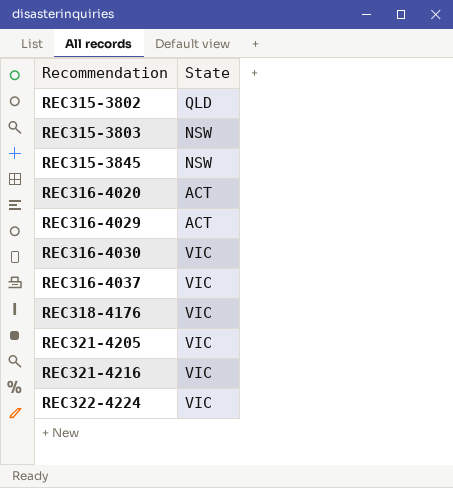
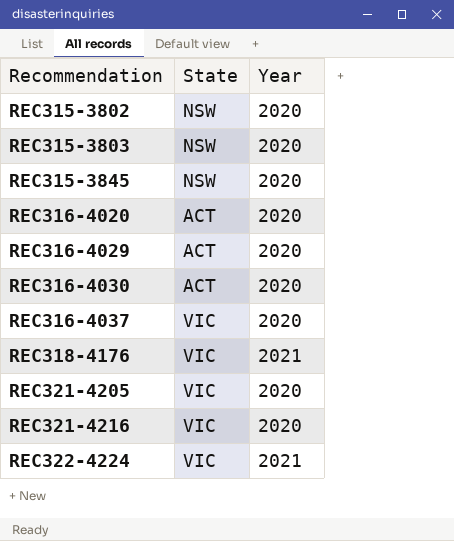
column Year | position: none -> 3
REC315-3802 | State: QLD -> NSW
REC316-4030 | State: VIC -> ACT

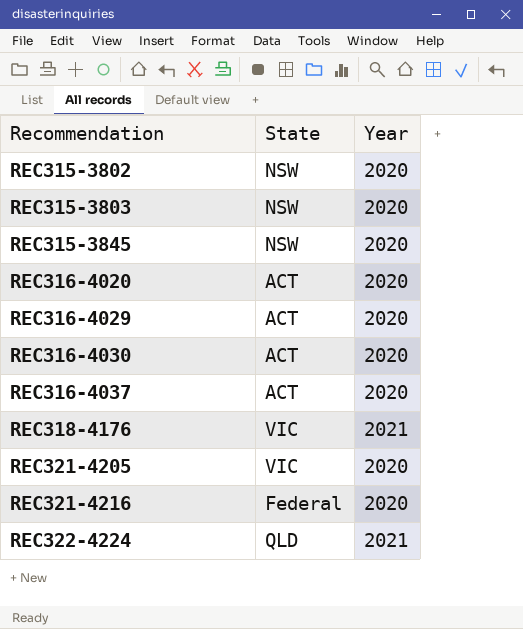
REC316-4037 | State: VIC -> ACT
REC321-4216 | State: VIC -> Federal
REC322-4224 | State: VIC -> QLD

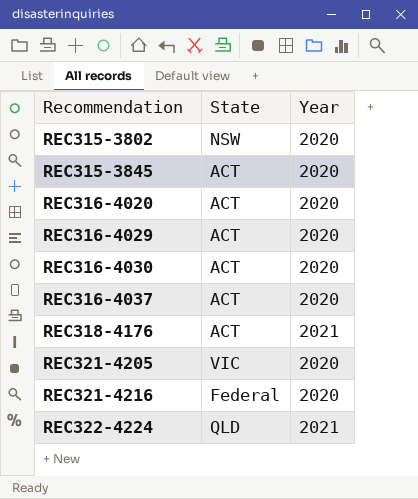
row REC315-3803: NSW | 2020 -> none
REC315-3845 | State: NSW -> ACT
REC318-4176 | State: VIC -> ACT

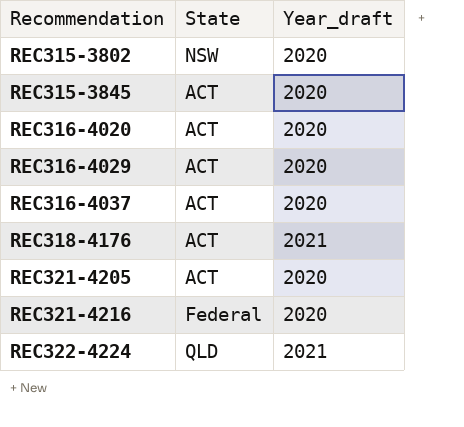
column name: Year -> Year_draft
row REC316-4030: ACT | 2020 -> none
REC321-4205 | State: VIC -> ACT

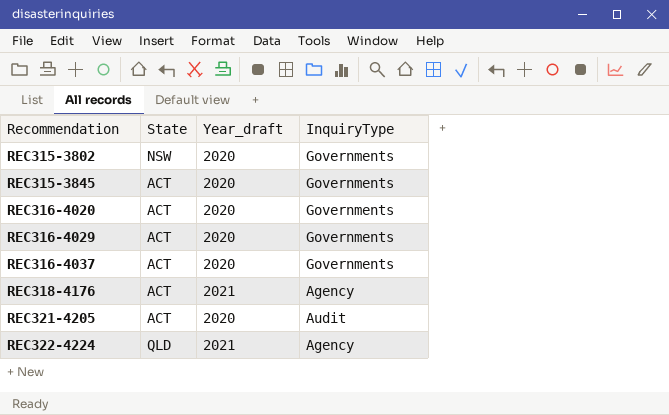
column InquiryType | position: none -> 4
row REC321-4216: Federal | 2020 -> none

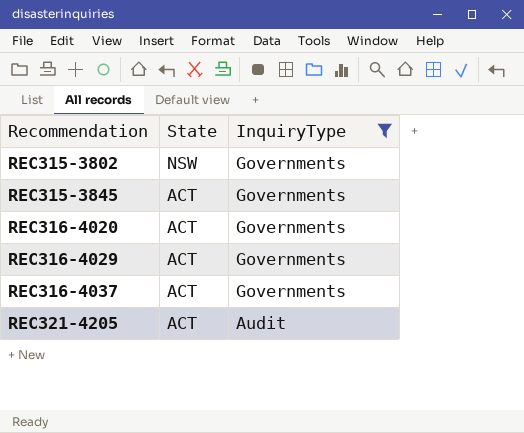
filter: none -> InquiryType != Agency
column Year_draft | position: 3 -> none

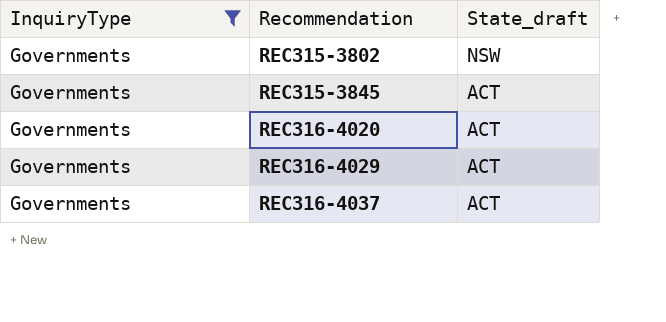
column InquiryType | position: 3 -> 1
column name: State -> State_draft
row REC321-4205: ACT | Audit -> none

